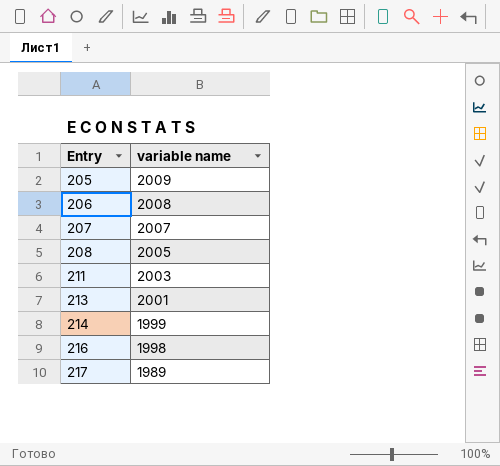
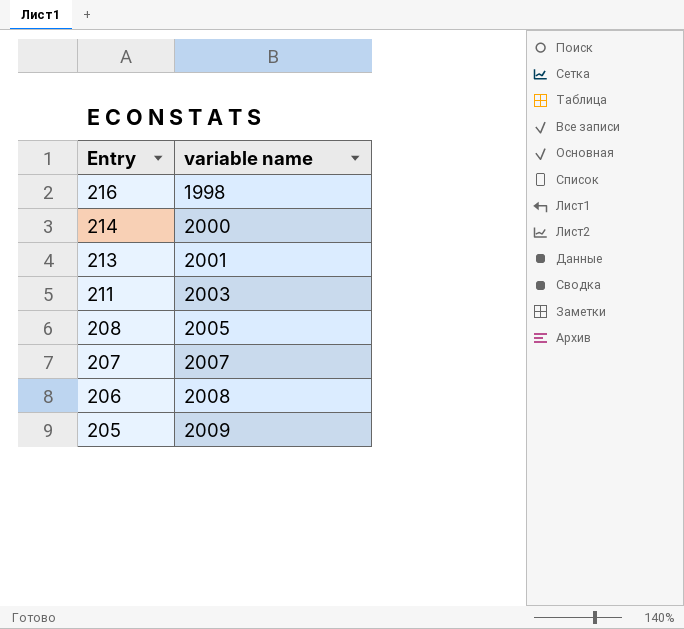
row order: Entry ascending -> Entry descending
row 217: 1989 -> none
214 | variable name: 1999 -> 2000

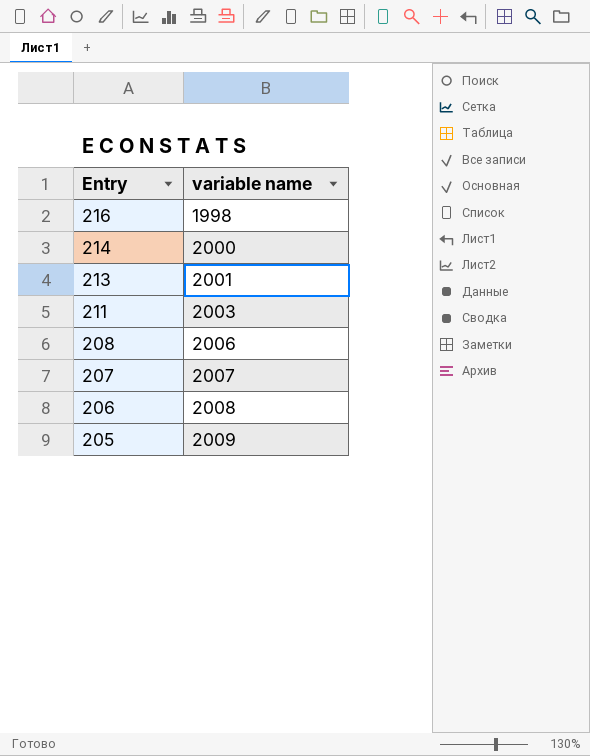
208 | variable name: 2005 -> 2006

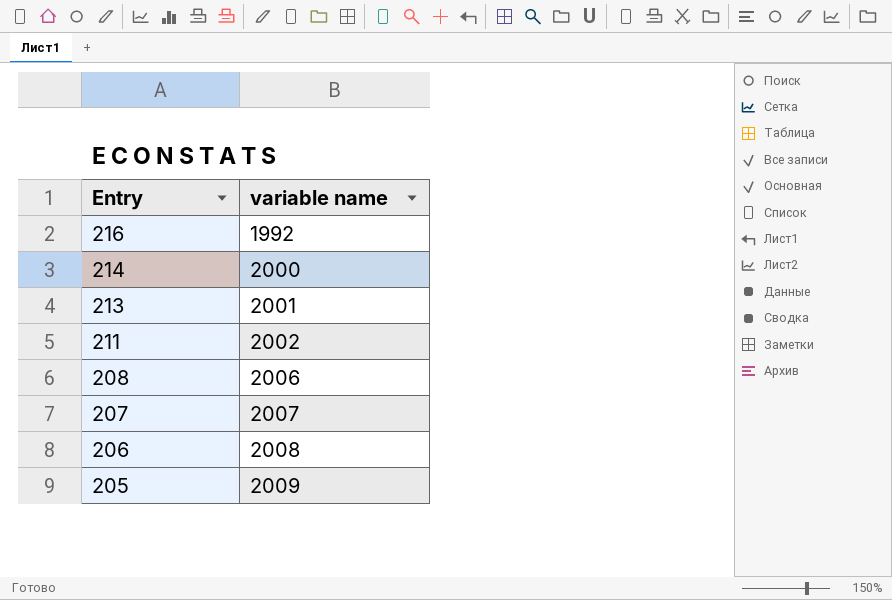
216 | variable name: 1998 -> 1992
211 | variable name: 2003 -> 2002

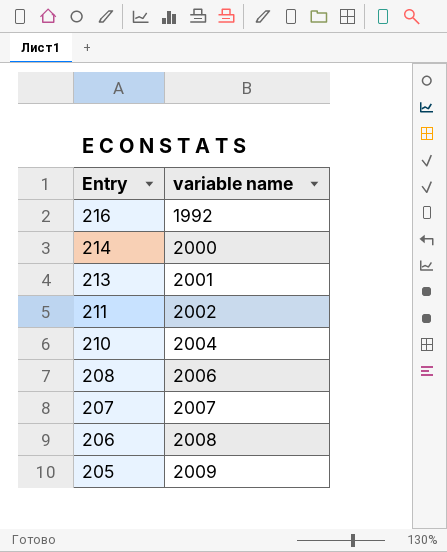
row 210: none -> 2004

